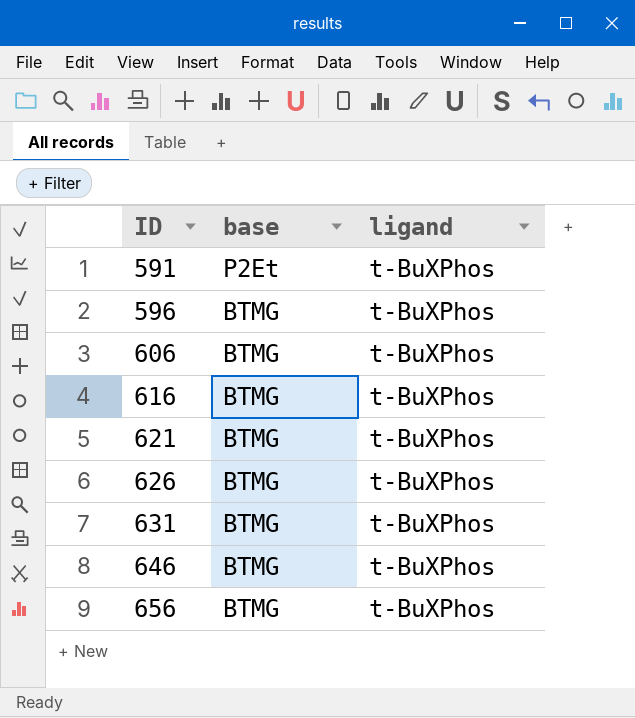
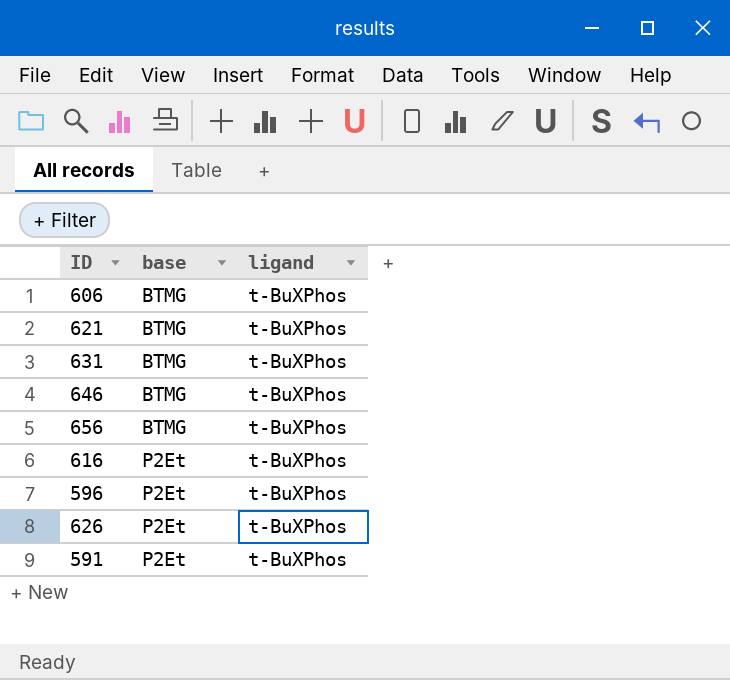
row order: ID ascending -> base ascending
616 | base: BTMG -> P2Et
596 | base: BTMG -> P2Et
626 | base: BTMG -> P2Et

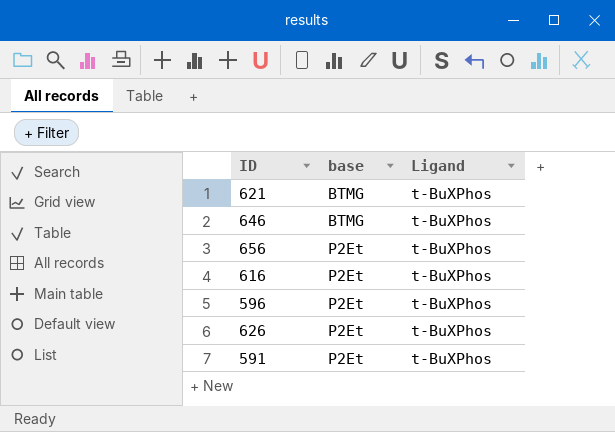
column name: ligand -> Ligand
row 606: BTMG | t-BuXPhos -> none
row 631: BTMG | t-BuXPhos -> none
656 | base: BTMG -> P2Et

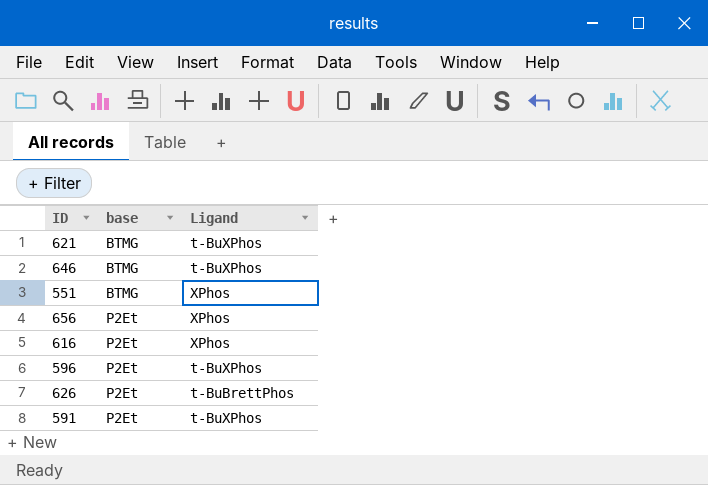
row 551: none -> BTMG | XPhos
656 | Ligand: t-BuXPhos -> XPhos
616 | Ligand: t-BuXPhos -> XPhos
626 | Ligand: t-BuXPhos -> t-BuBrettPhos

